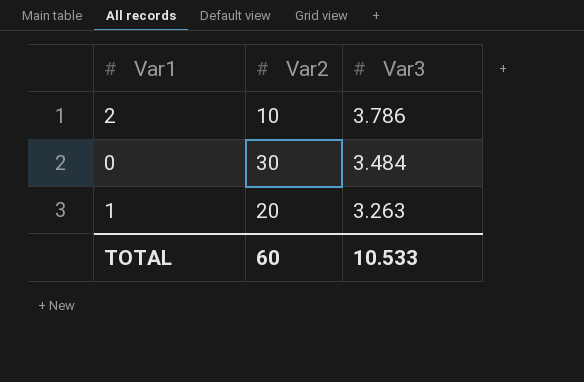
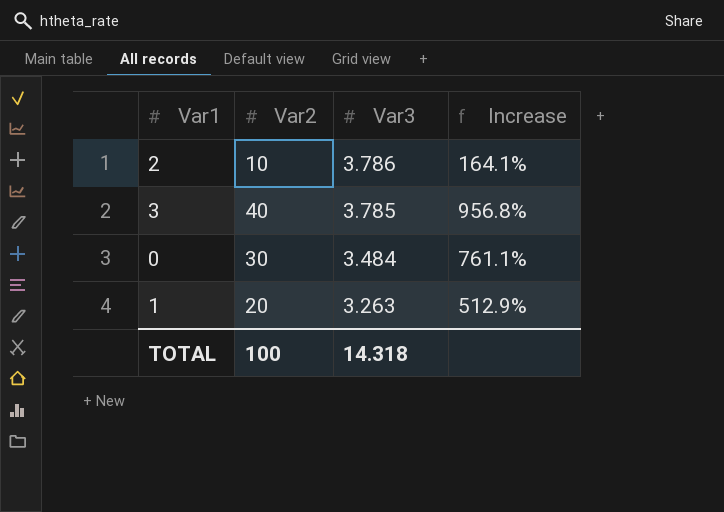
column Increase | formula: none -> ([Var2] - [Var3]) / [Var3]
row 3: none -> 40 | 3.785 | 956.8%
TOTAL | Var2: 60 -> 100
TOTAL | Var3: 10.533 -> 14.318

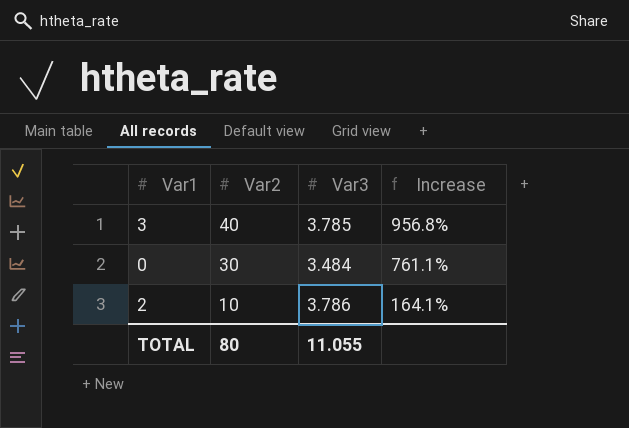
row order: Var3 descending -> Var2 descending
row 1: 20 | 3.263 | 512.9% -> none
TOTAL | Var2: 100 -> 80
TOTAL | Var3: 14.318 -> 11.055

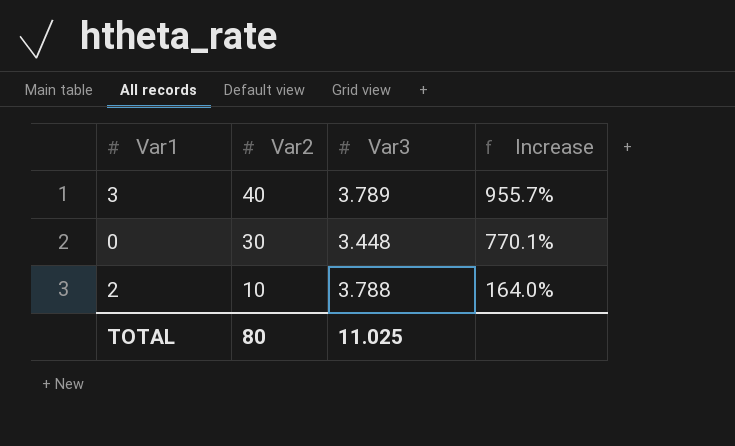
3 | Var3: 3.785 -> 3.789
3 | Increase: 956.8% -> 955.7%
0 | Var3: 3.484 -> 3.448
0 | Increase: 761.1% -> 770.1%
2 | Var3: 3.786 -> 3.788
2 | Increase: 164.1% -> 164.0%
TOTAL | Var3: 11.055 -> 11.025

